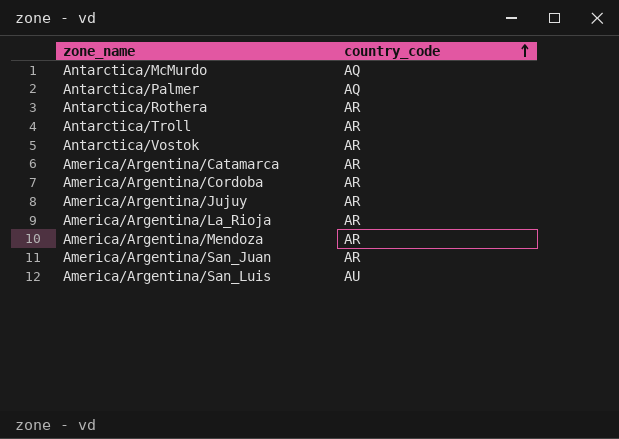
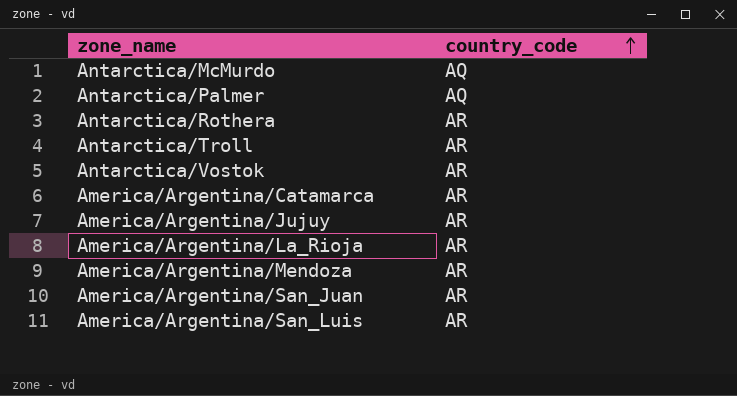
row America/Argentina/Cordoba: AR -> none
America/Argentina/San_Luis | country_code: AU -> AR

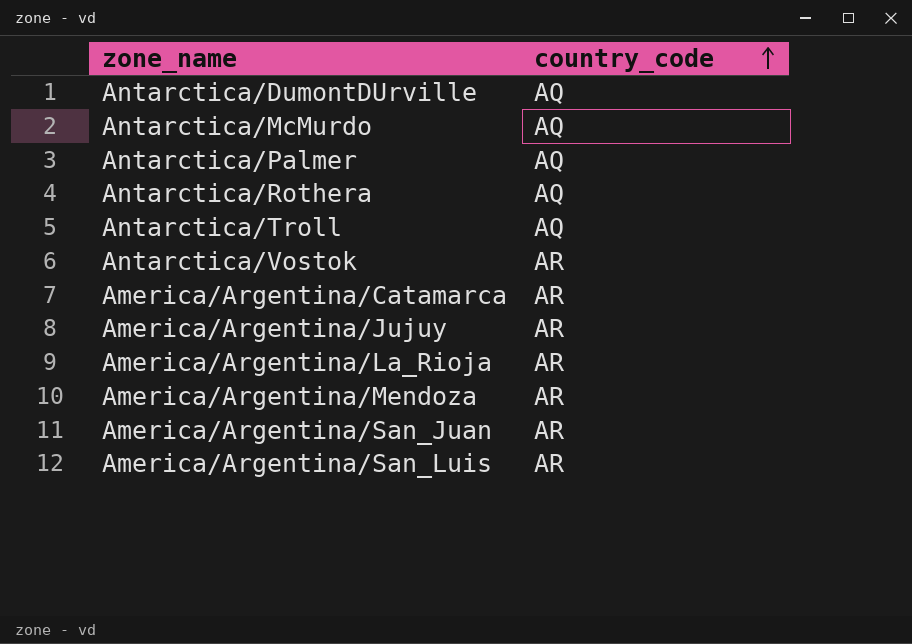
row Antarctica/DumontDUrville: none -> AQ
Antarctica/Rothera | country_code: AR -> AQ
Antarctica/Troll | country_code: AR -> AQ

